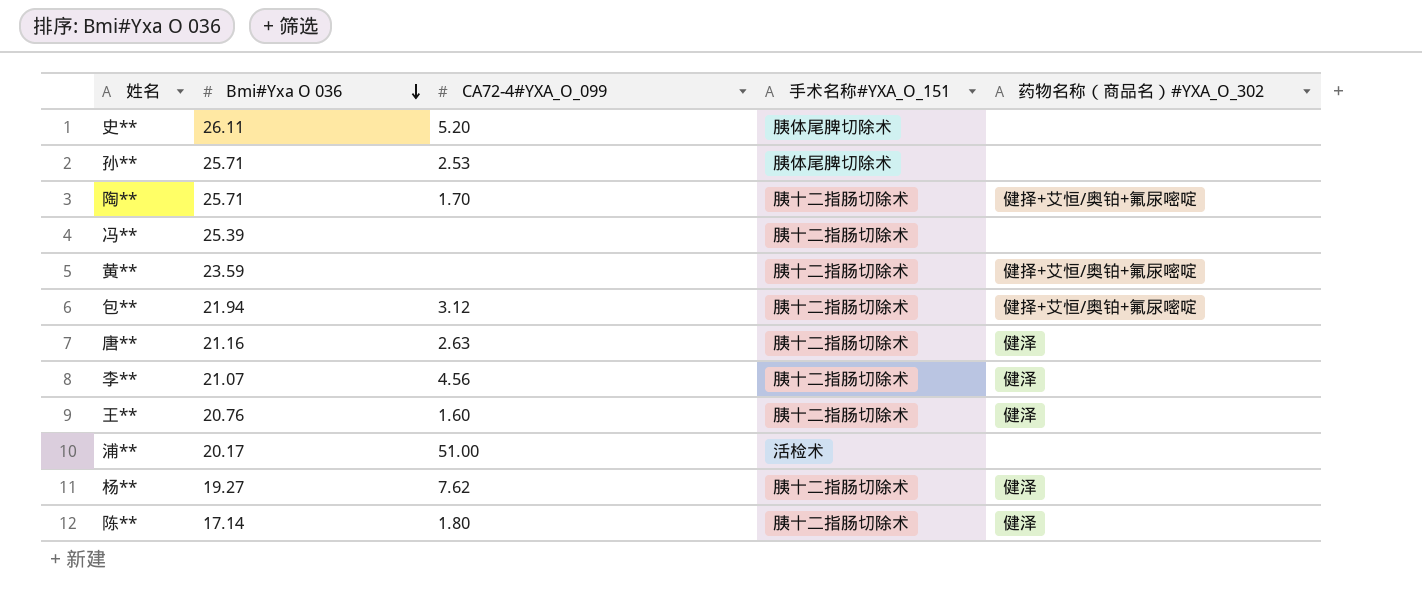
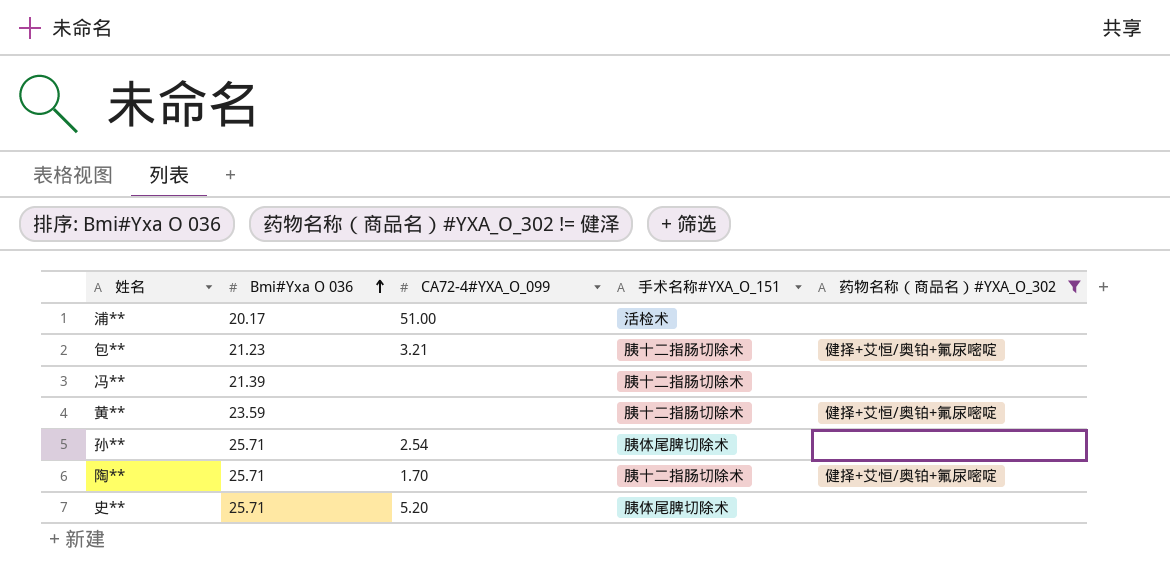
filter: none -> 药物名称（商品名）#YXA_O_302 != 健泽
row order: Bmi#Yxa O 036 descending -> Bmi#Yxa O 036 ascending
包** | Bmi#Yxa O 036: 21.94 -> 21.23
包** | CA72-4#YXA_O_099: 3.12 -> 3.21
冯** | Bmi#Yxa O 036: 25.39 -> 21.39
孙** | CA72-4#YXA_O_099: 2.53 -> 2.54
史** | Bmi#Yxa O 036: 26.11 -> 25.71

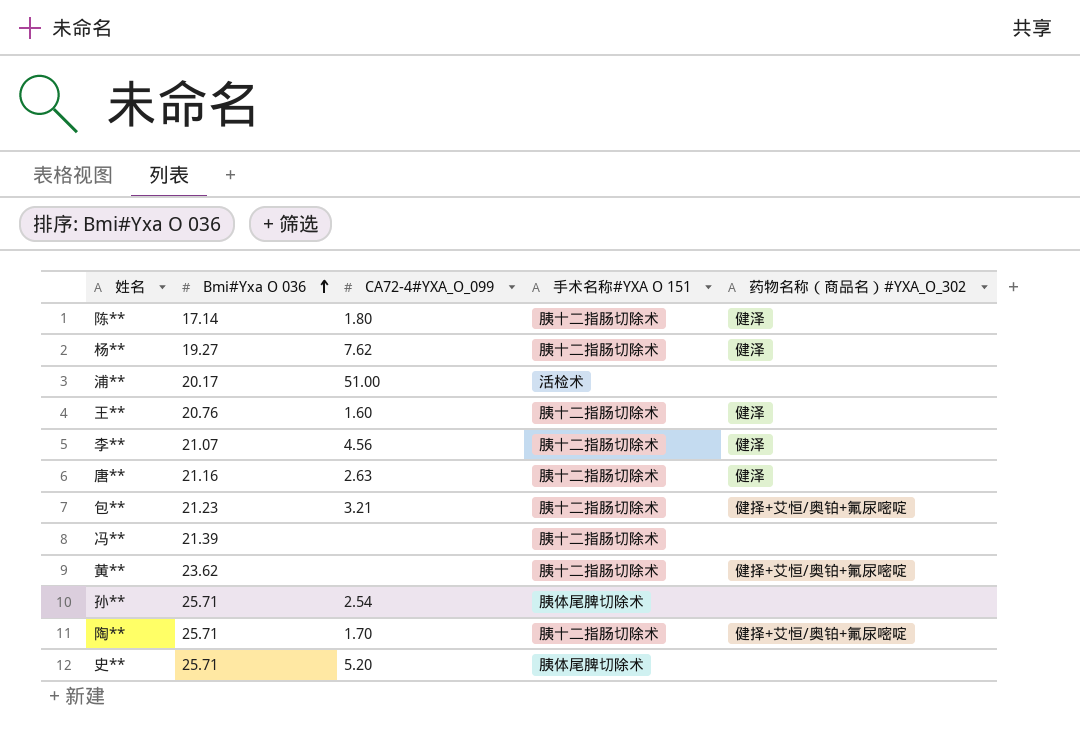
filter: 药物名称（商品名）#YXA_O_302 != 健泽 -> none
column name: 手术名称#YXA_O_151 -> 手术名称#YXA O 151
黄** | Bmi#Yxa O 036: 23.59 -> 23.62

